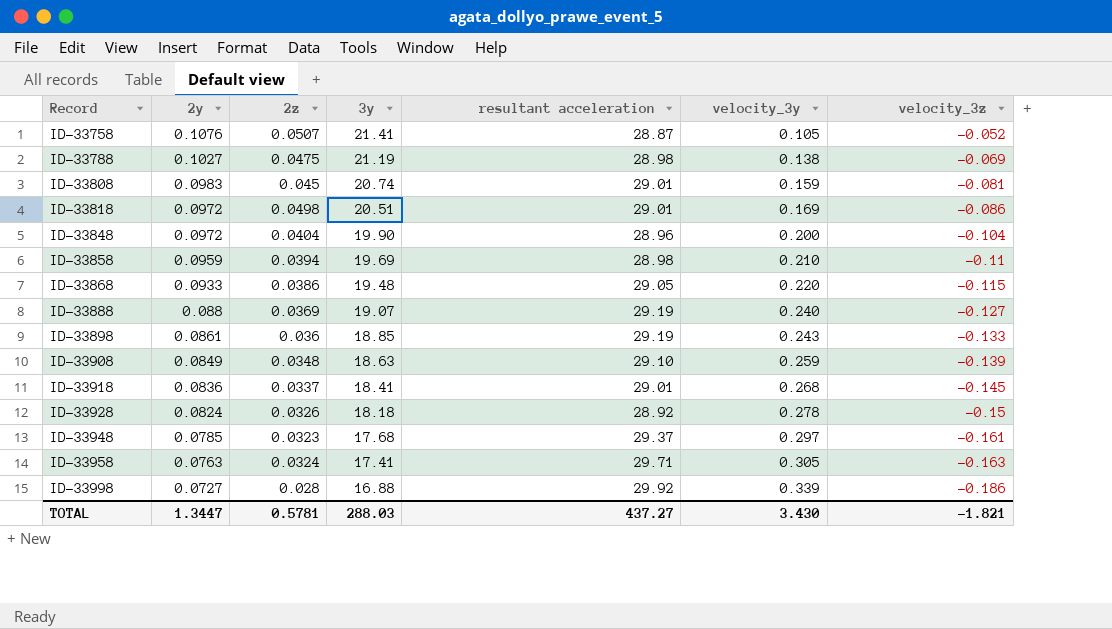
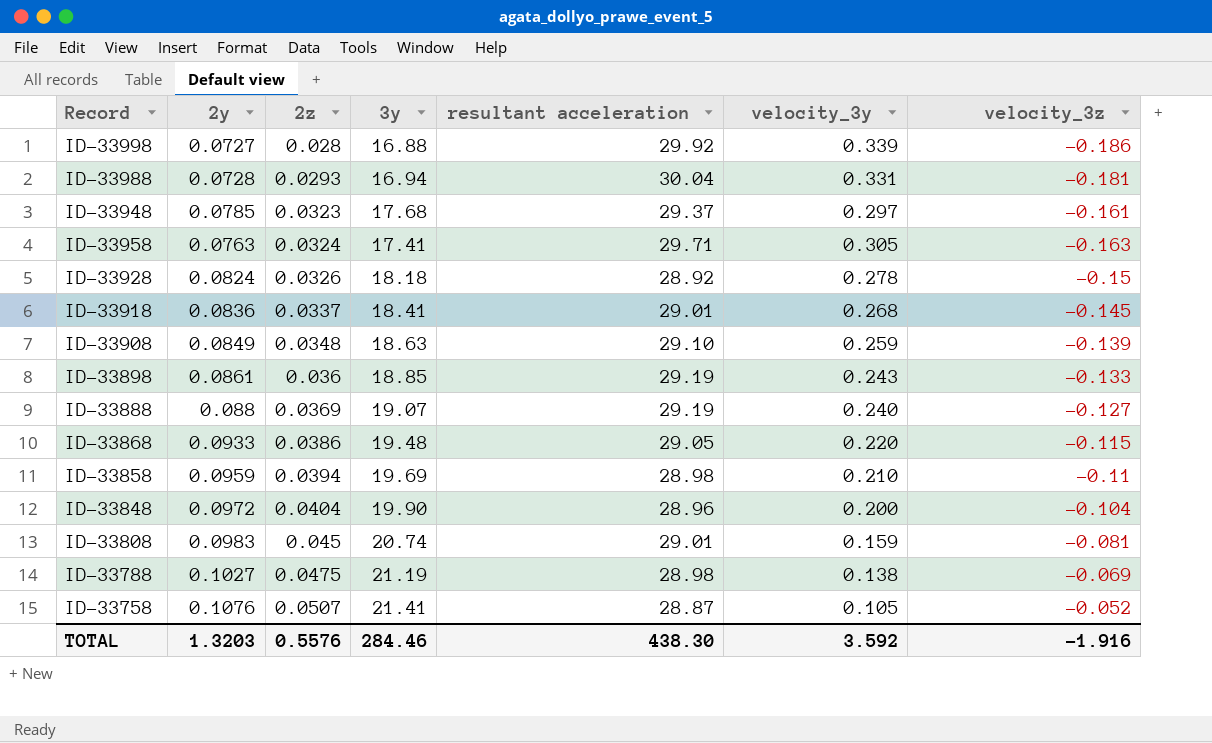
row order: Record ascending -> 2z ascending
row ID-33818: 0.0972 | 0.0498 | 20.51 | 29.01 | 0.169 | -0.086 -> none
row ID-33988: none -> 0.0728 | 0.0293 | 16.94 | 30.04 | 0.331 | -0.181
TOTAL | 2y: 1.3447 -> 1.3203
TOTAL | 2z: 0.5781 -> 0.5576
TOTAL | 3y: 288.03 -> 284.46
TOTAL | resultant acceleration: 437.27 -> 438.30
TOTAL | velocity_3y: 3.430 -> 3.592
TOTAL | velocity_3z: -1.821 -> -1.916

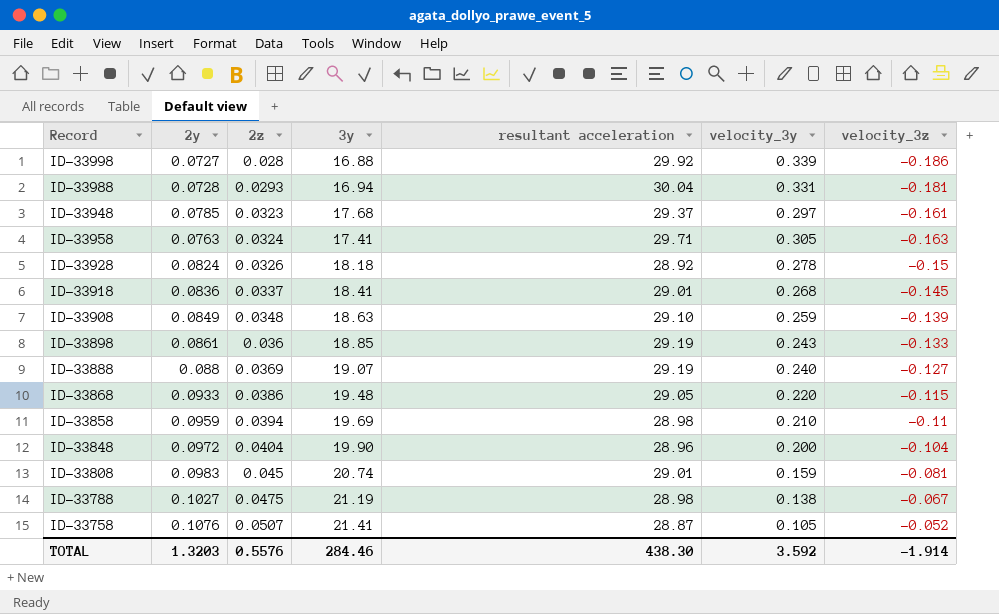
ID-33788 | velocity_3z: -0.069 -> -0.067
TOTAL | velocity_3z: -1.916 -> -1.914

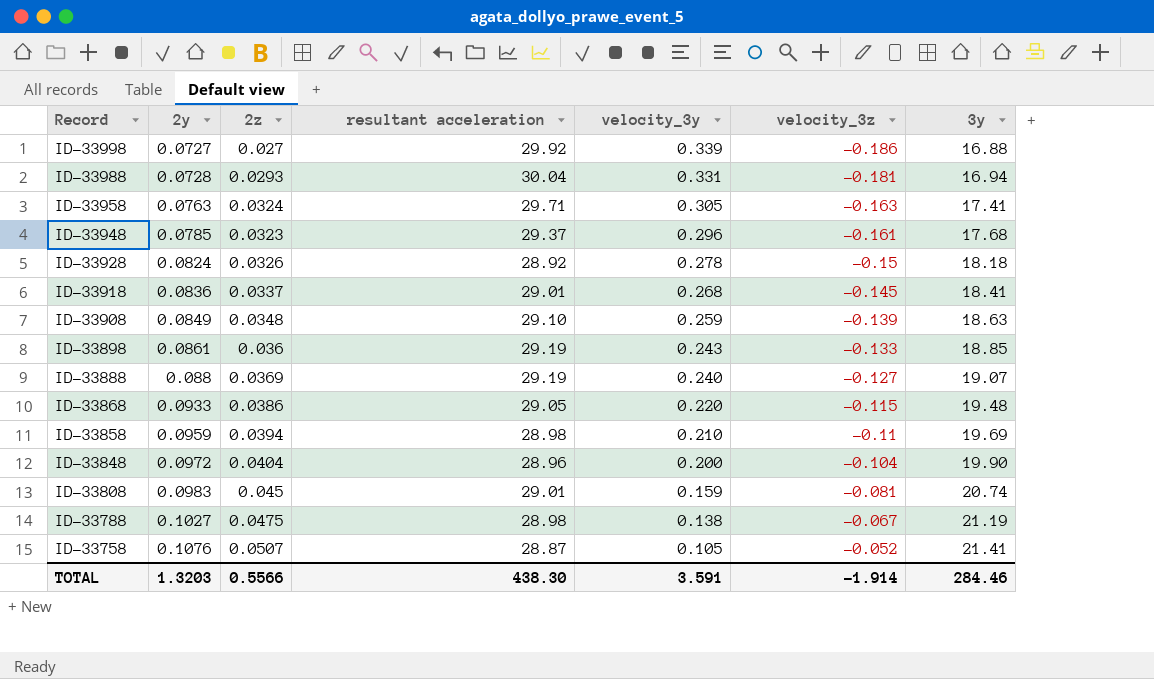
row order: 2z ascending -> Record descending
column 3y | position: 4 -> 7
ID-33998 | 2z: 0.028 -> 0.027
ID-33948 | velocity_3y: 0.297 -> 0.296
TOTAL | 2z: 0.5576 -> 0.5566
TOTAL | velocity_3y: 3.592 -> 3.591

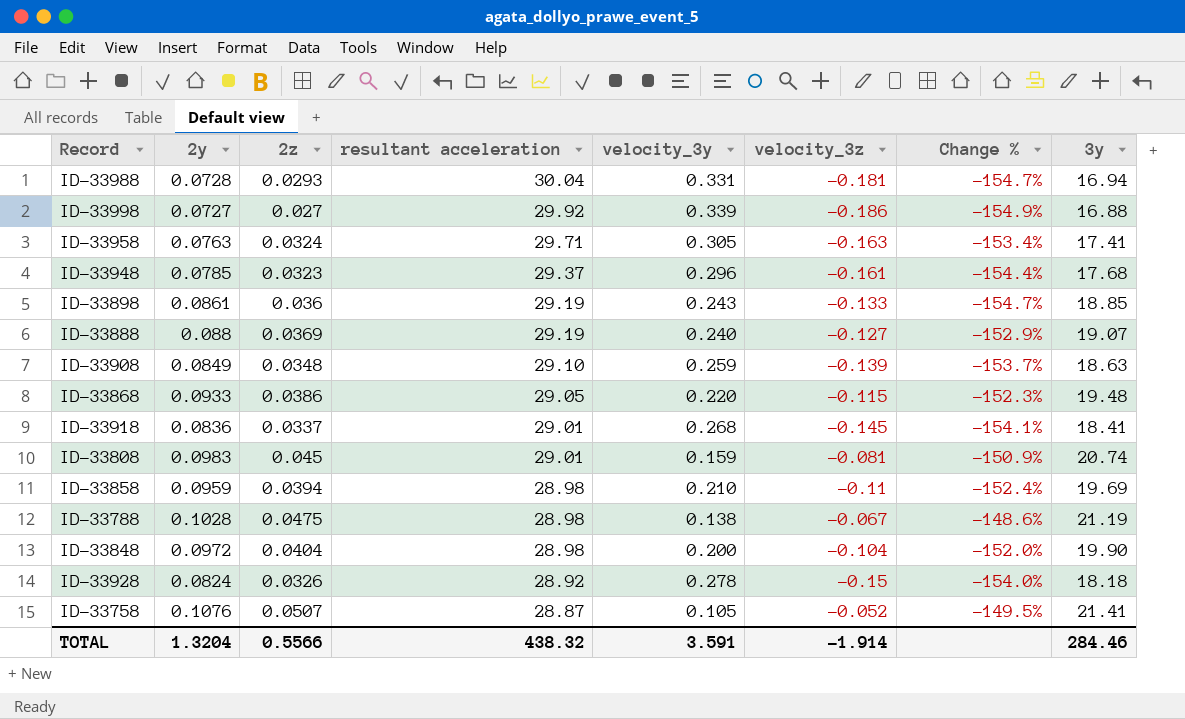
row order: Record descending -> resultant acceleration descending
column Change % | formula: none -> ([velocity_3z] - [velocity_3y]) / [velocity_3y]
ID-33788 | 2y: 0.1027 -> 0.1028
ID-33848 | resultant acceleration: 28.96 -> 28.98
TOTAL | 2y: 1.3203 -> 1.3204
TOTAL | resultant acceleration: 438.30 -> 438.32

